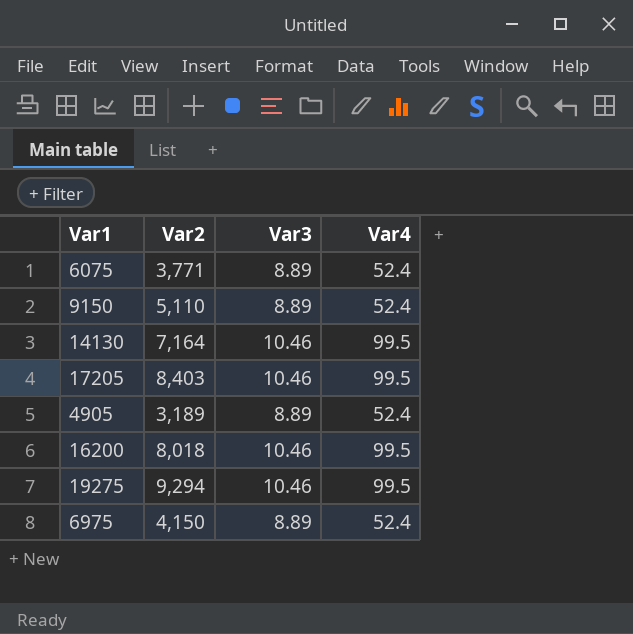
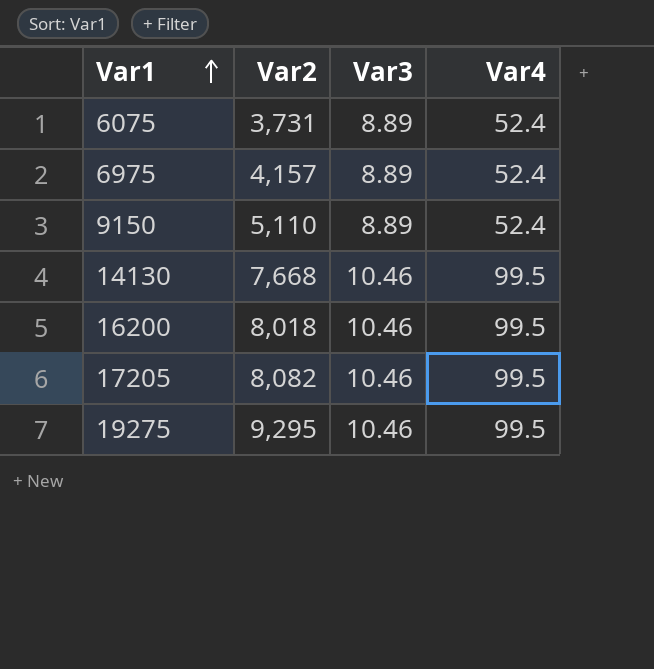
row order: none -> Var1 ascending
row 4905: 3,189 | 8.89 | 52.4 -> none
6075 | Var2: 3,771 -> 3,731
6975 | Var2: 4,150 -> 4,157
14130 | Var2: 7,164 -> 7,668
17205 | Var2: 8,403 -> 8,082
19275 | Var2: 9,294 -> 9,295

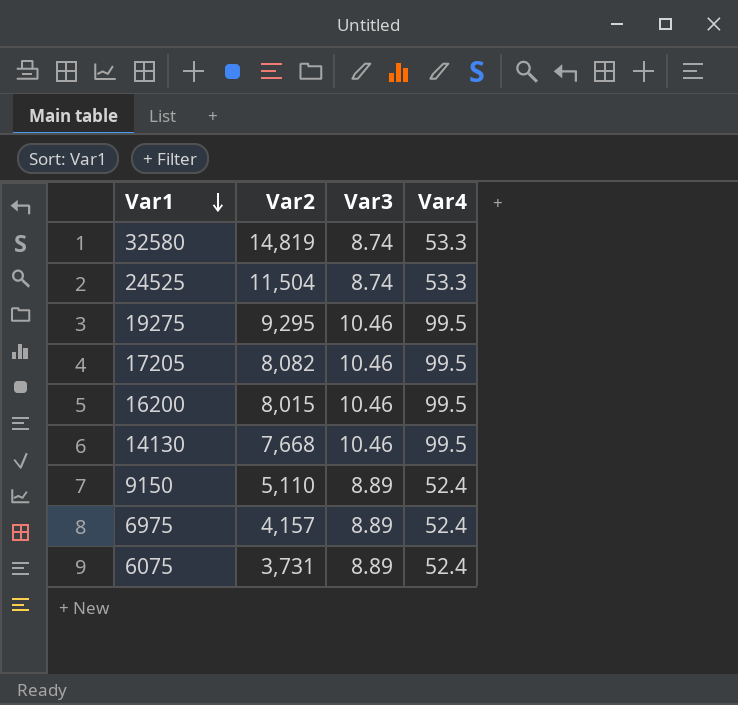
row order: Var1 ascending -> Var1 descending
row 32580: none -> 14,819 | 8.74 | 53.3
row 24525: none -> 11,504 | 8.74 | 53.3
16200 | Var2: 8,018 -> 8,015

